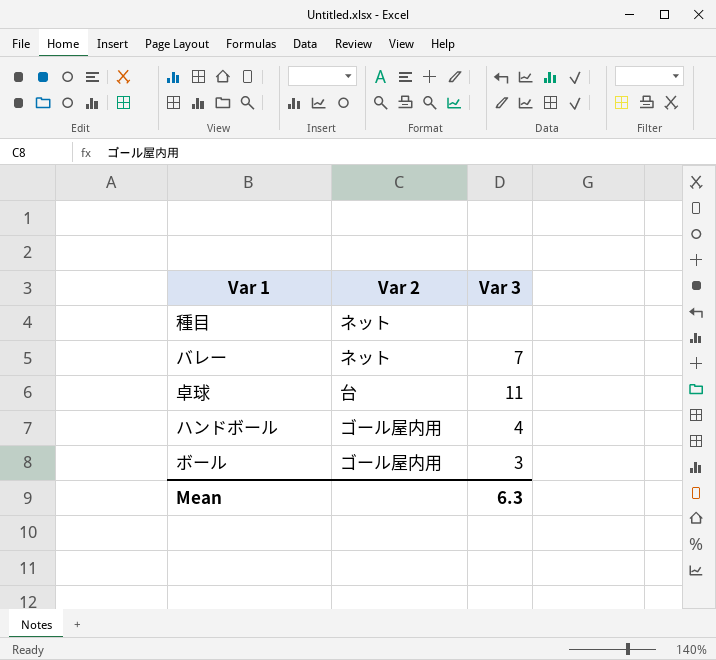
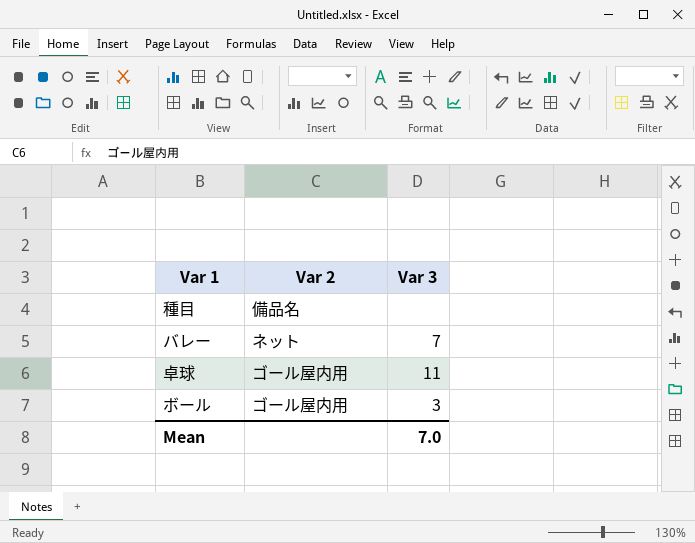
row ハンドボール: ゴール屋内用 | 4 -> none
種目 | Var 2: ネット -> 備品名
卓球 | Var 2: 台 -> ゴール屋内用
Mean | Var 3: 6.3 -> 7.0

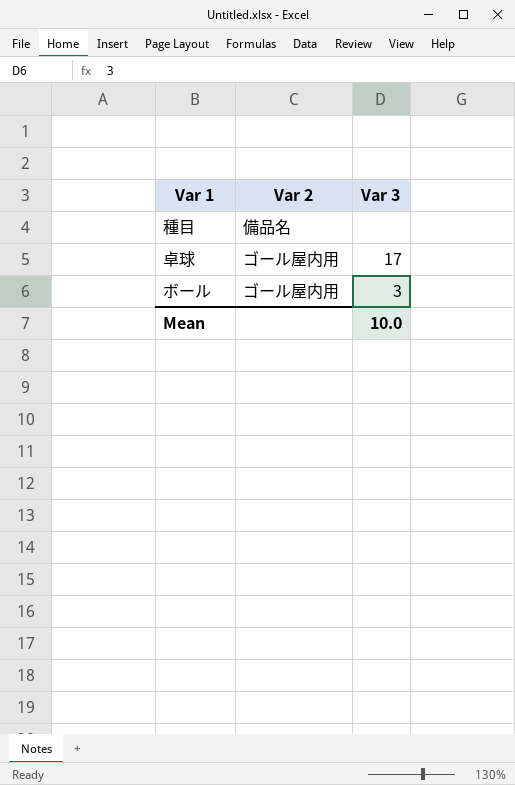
row バレー: ネット | 7 -> none
卓球 | Var 3: 11 -> 17
Mean | Var 3: 7.0 -> 10.0

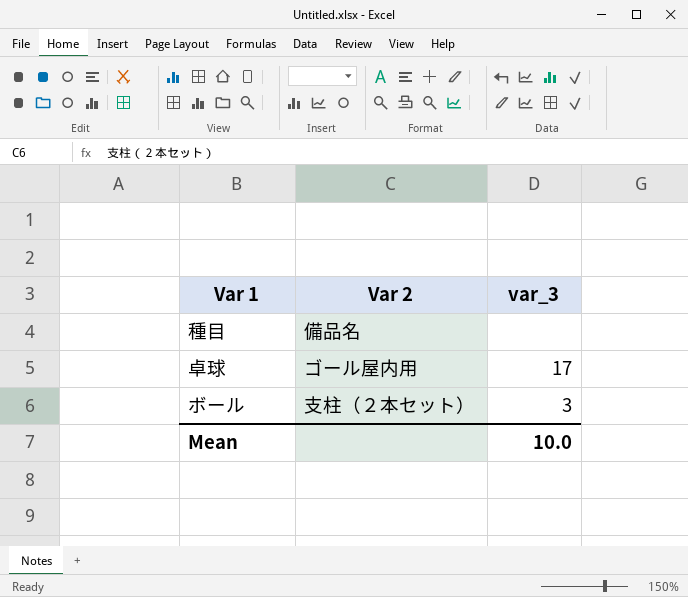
column name: Var 3 -> var_3
ボール | Var 2: ゴール屋内用 -> 支柱（２本セット）

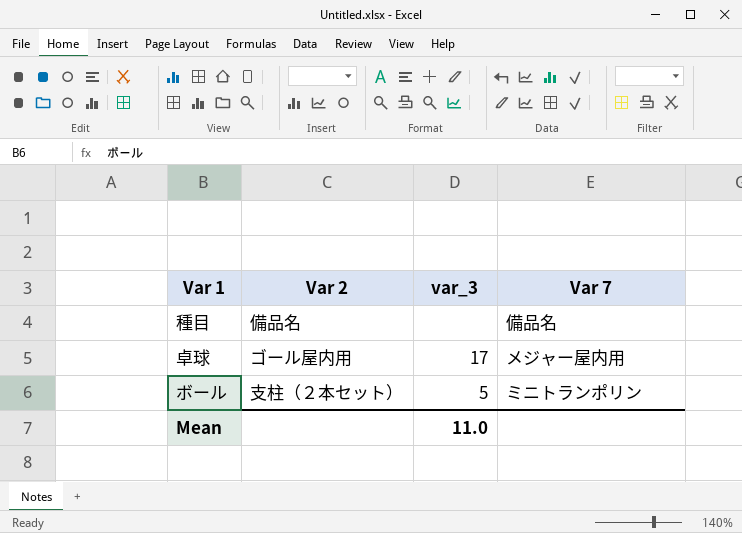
column Var 7 | position: none -> 4
ボール | var_3: 3 -> 5
Mean | var_3: 10.0 -> 11.0

